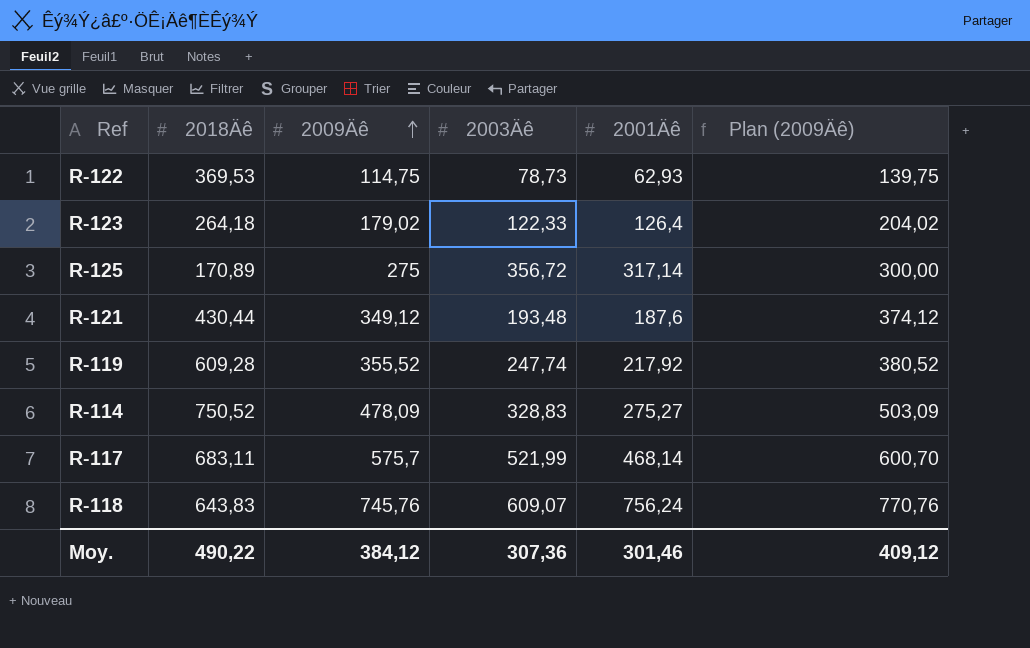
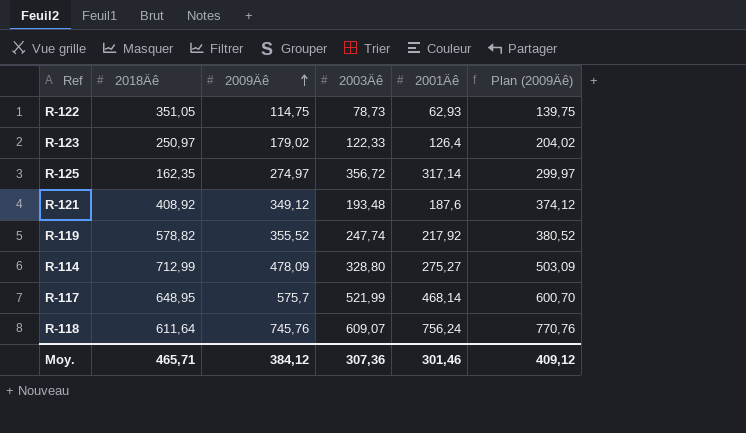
R-122 | 2018Äê: 369,53 -> 351,05
R-123 | 2018Äê: 264,18 -> 250,97
R-125 | 2018Äê: 170,89 -> 162,35
R-125 | 2009Äê: 275 -> 274,97
R-125 | Plan (2009Äê): 300,00 -> 299,97
R-121 | 2018Äê: 430,44 -> 408,92
R-119 | 2018Äê: 609,28 -> 578,82
R-114 | 2018Äê: 750,52 -> 712,99
R-114 | 2003Äê: 328,83 -> 328,80
R-117 | 2018Äê: 683,11 -> 648,95
R-118 | 2018Äê: 643,83 -> 611,64
Moy. | 2018Äê: 490,22 -> 465,71

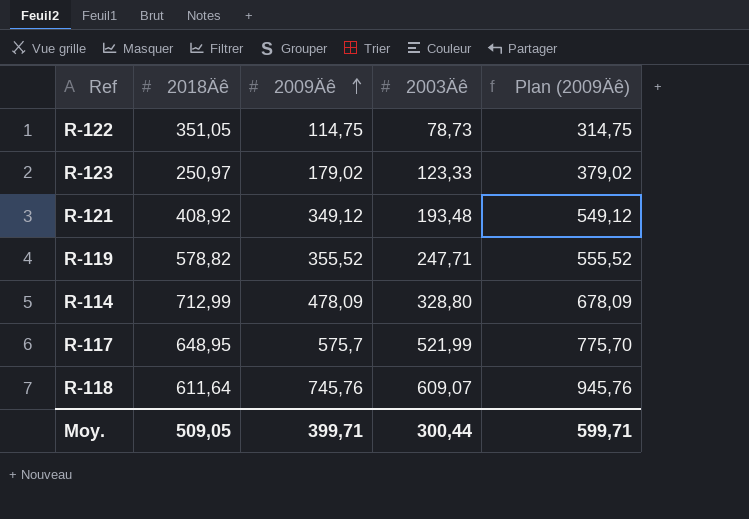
column 2001Äê | position: 5 -> none
column Plan (2009Äê) | formula: [2009Äê] + 25 -> [2009Äê] + 200
row R-125: 162,35 | 274,97 | 356,72 | 317,14 | 299,97 -> none
R-123 | 2003Äê: 122,33 -> 123,33
R-119 | 2003Äê: 247,74 -> 247,71
Moy. | 2018Äê: 465,71 -> 509,05
Moy. | 2009Äê: 384,12 -> 399,71
Moy. | 2003Äê: 307,36 -> 300,44
Moy. | Plan (2009Äê): 409,12 -> 599,71

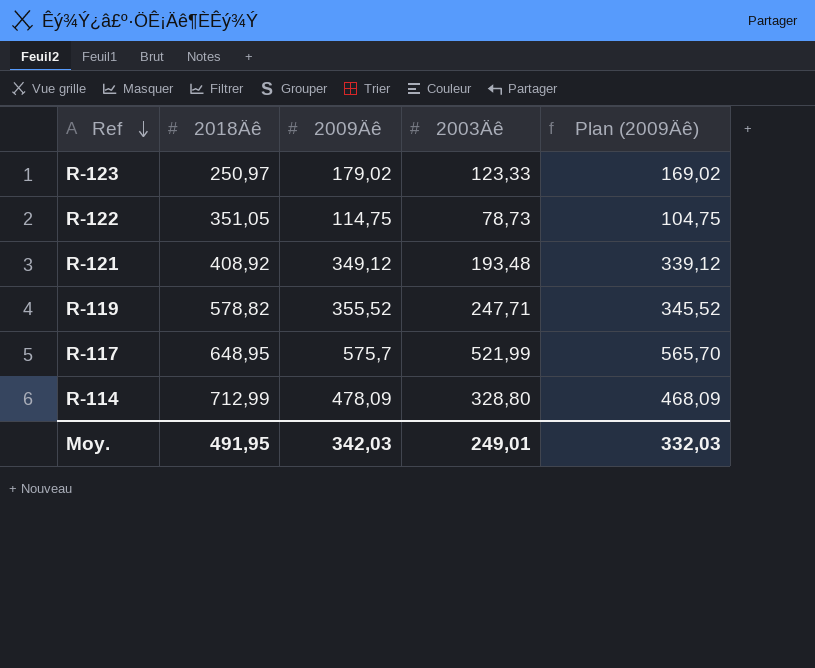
row order: 2009Äê ascending -> Ref descending
column Plan (2009Äê) | formula: [2009Äê] + 200 -> [2009Äê] - 10
row R-118: 611,64 | 745,76 | 609,07 | 945,76 -> none
Moy. | 2018Äê: 509,05 -> 491,95
Moy. | 2009Äê: 399,71 -> 342,03
Moy. | 2003Äê: 300,44 -> 249,01
Moy. | Plan (2009Äê): 599,71 -> 332,03

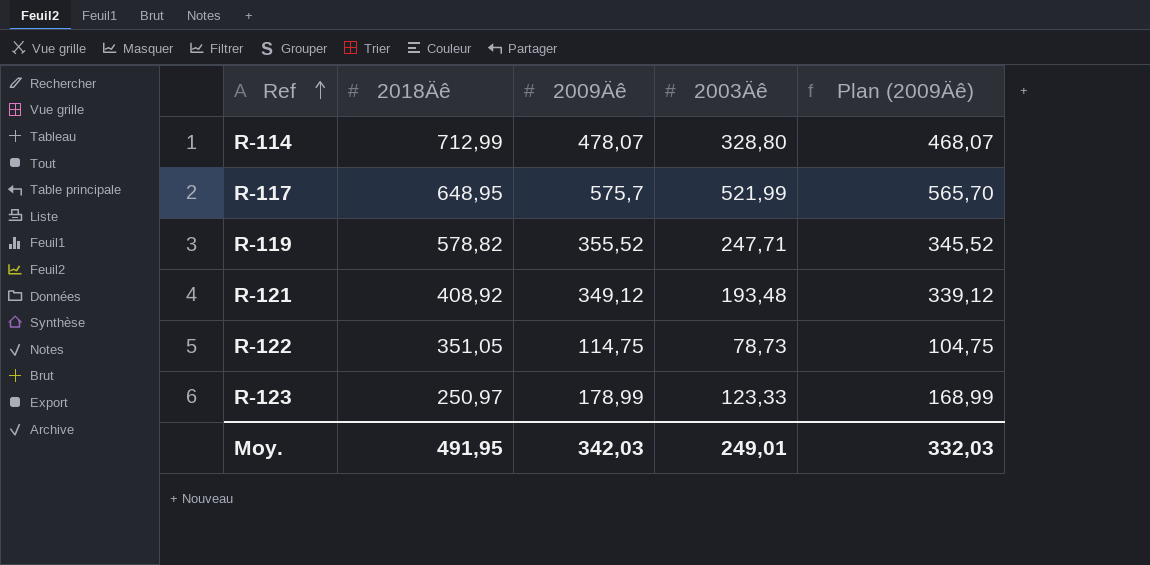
row order: Ref descending -> Ref ascending
R-114 | 2009Äê: 478,09 -> 478,07
R-114 | Plan (2009Äê): 468,09 -> 468,07
R-123 | 2009Äê: 179,02 -> 178,99
R-123 | Plan (2009Äê): 169,02 -> 168,99

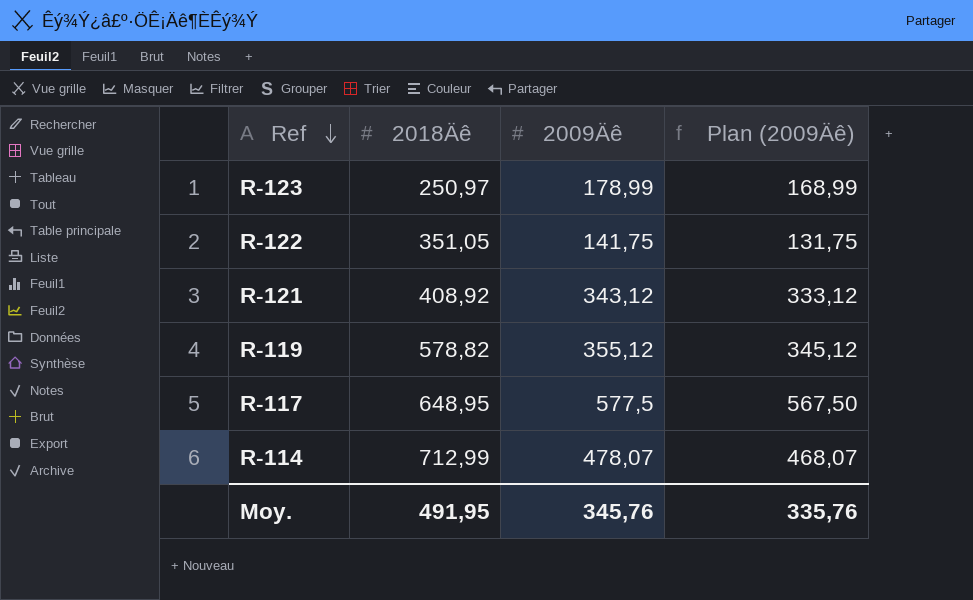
row order: Ref ascending -> Ref descending
column 2003Äê | position: 4 -> none
R-122 | 2009Äê: 114,75 -> 141,75
R-122 | Plan (2009Äê): 104,75 -> 131,75
R-121 | 2009Äê: 349,12 -> 343,12
R-121 | Plan (2009Äê): 339,12 -> 333,12
R-119 | 2009Äê: 355,52 -> 355,12
R-119 | Plan (2009Äê): 345,52 -> 345,12
R-117 | 2009Äê: 575,7 -> 577,5
R-117 | Plan (2009Äê): 565,70 -> 567,50
Moy. | 2009Äê: 342,03 -> 345,76
Moy. | Plan (2009Äê): 332,03 -> 335,76

